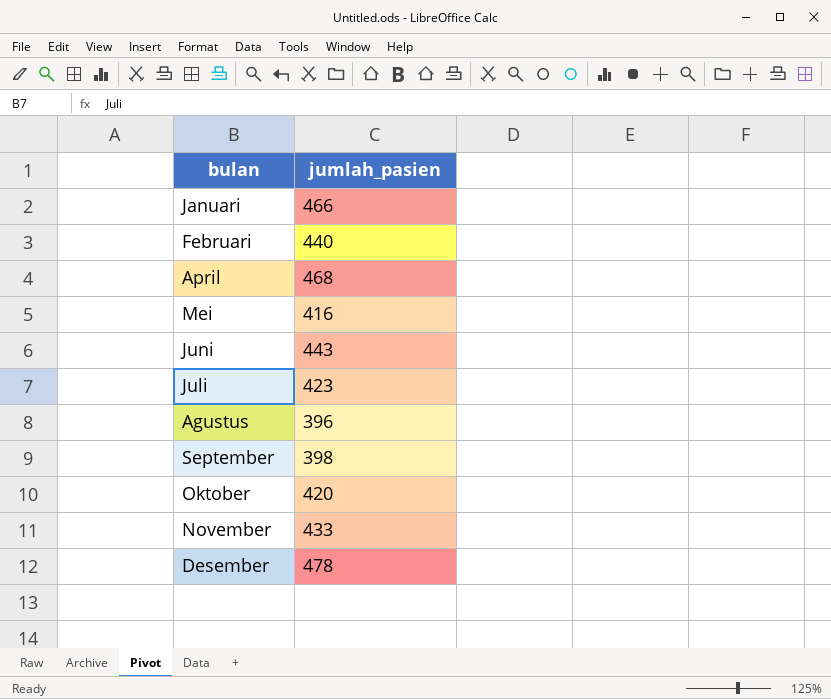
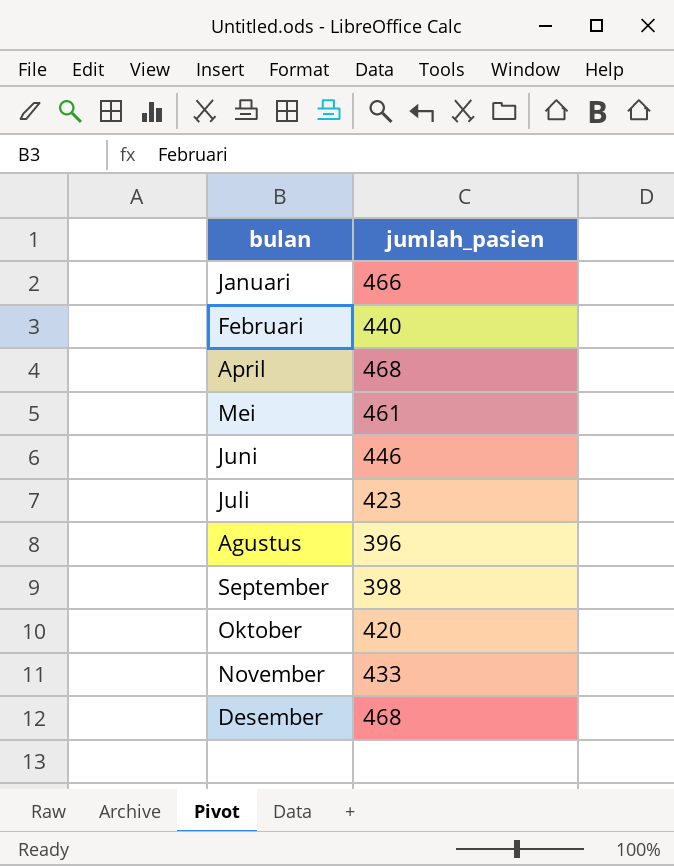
Mei | jumlah_pasien: 416 -> 461
Juni | jumlah_pasien: 443 -> 446
Desember | jumlah_pasien: 478 -> 468

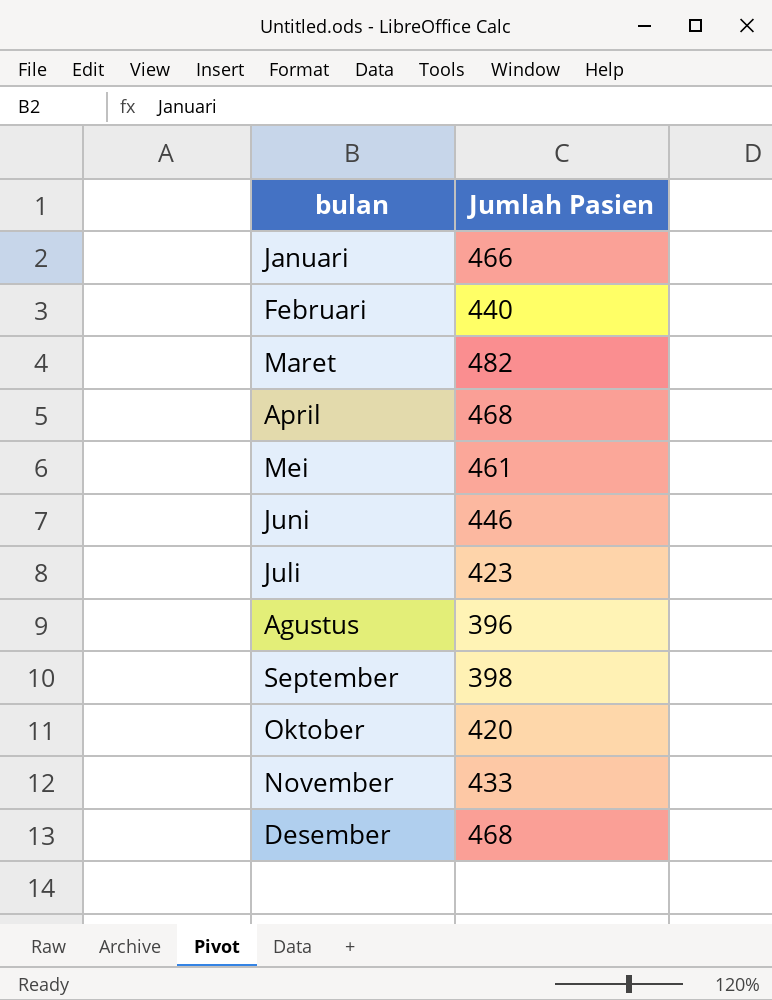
column name: jumlah_pasien -> Jumlah Pasien
row Maret: none -> 482

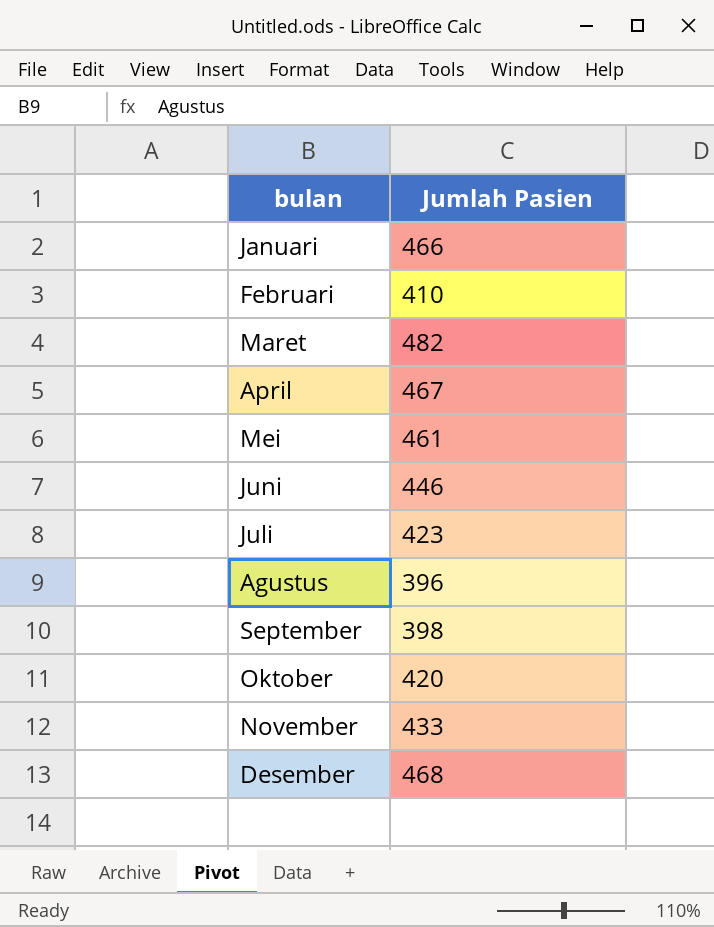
Februari | Jumlah Pasien: 440 -> 410
April | Jumlah Pasien: 468 -> 467

